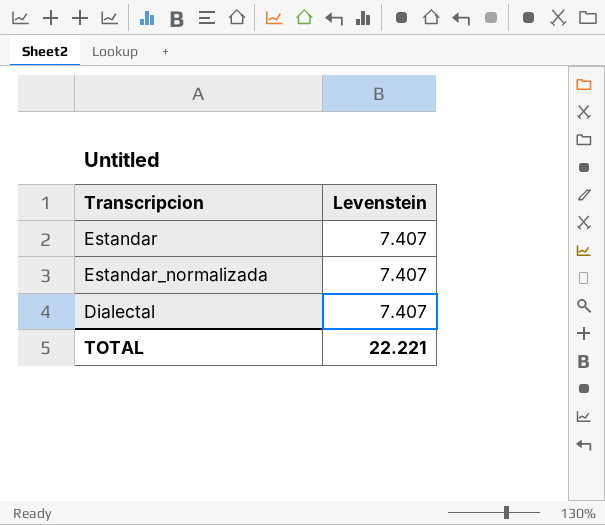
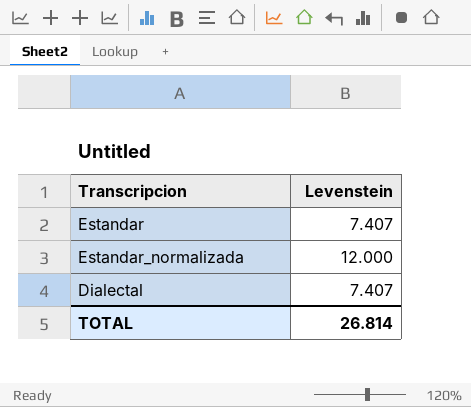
Estandar_normalizada | Levenstein: 7.407 -> 12.000
TOTAL | Levenstein: 22.221 -> 26.814

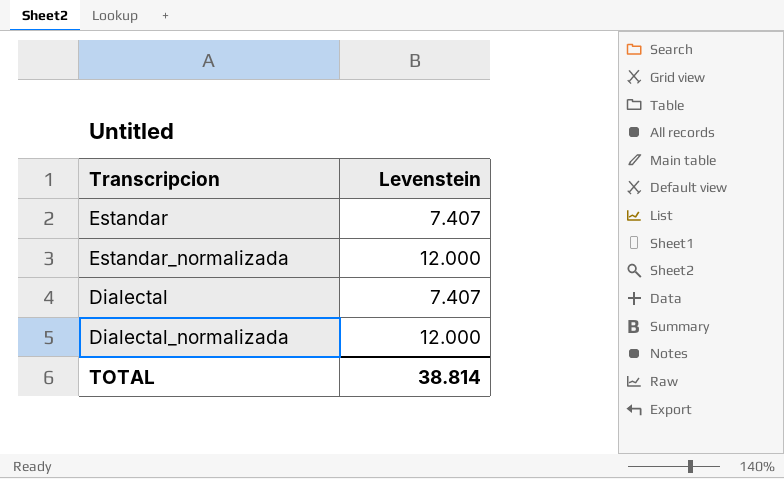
row Dialectal_normalizada: none -> 12.000
TOTAL | Levenstein: 26.814 -> 38.814

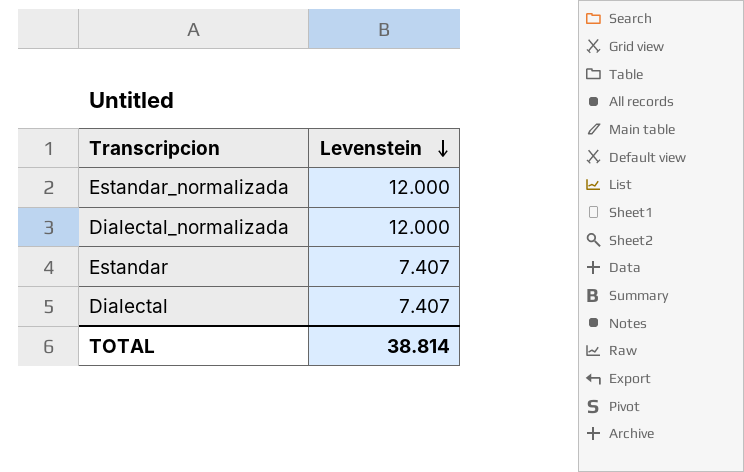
row order: none -> Levenstein descending

